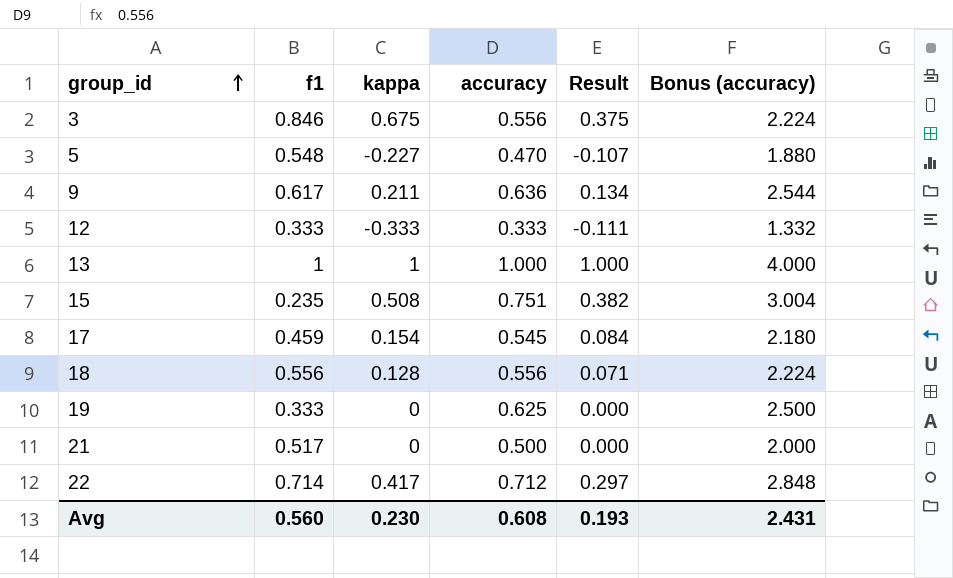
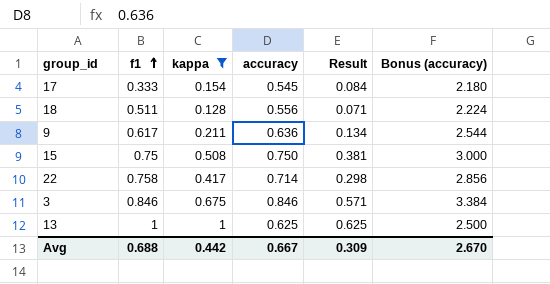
filter: none -> kappa >= 0.128
row order: group_id ascending -> f1 ascending
17 | f1: 0.459 -> 0.333
18 | f1: 0.556 -> 0.511
15 | f1: 0.235 -> 0.75
15 | accuracy: 0.751 -> 0.750
15 | Result: 0.382 -> 0.381
15 | Bonus (accuracy): 3.004 -> 3.000
22 | f1: 0.714 -> 0.758
22 | accuracy: 0.712 -> 0.714
22 | Result: 0.297 -> 0.298
22 | Bonus (accuracy): 2.848 -> 2.856
3 | accuracy: 0.556 -> 0.846
3 | Result: 0.375 -> 0.571
3 | Bonus (accuracy): 2.224 -> 3.384
13 | accuracy: 1.000 -> 0.625
13 | Result: 1.000 -> 0.625
13 | Bonus (accuracy): 4.000 -> 2.500
Avg | f1: 0.560 -> 0.688
Avg | kappa: 0.230 -> 0.442
Avg | accuracy: 0.608 -> 0.667
Avg | Result: 0.193 -> 0.309
Avg | Bonus (accuracy): 2.431 -> 2.670

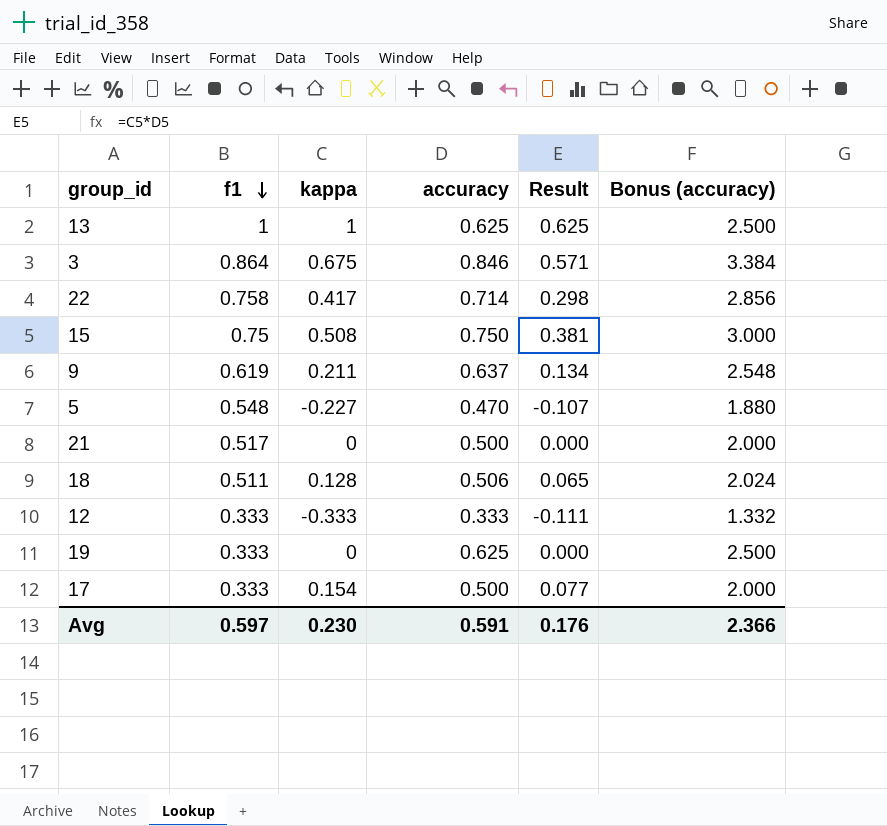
filter: kappa >= 0.128 -> none
row order: f1 ascending -> f1 descending
3 | f1: 0.846 -> 0.864
9 | f1: 0.617 -> 0.619
9 | accuracy: 0.636 -> 0.637
9 | Bonus (accuracy): 2.544 -> 2.548
18 | accuracy: 0.556 -> 0.506
18 | Result: 0.071 -> 0.065
18 | Bonus (accuracy): 2.224 -> 2.024
17 | accuracy: 0.545 -> 0.500
17 | Result: 0.084 -> 0.077
17 | Bonus (accuracy): 2.180 -> 2.000
Avg | f1: 0.688 -> 0.597
Avg | kappa: 0.442 -> 0.230
Avg | accuracy: 0.667 -> 0.591
Avg | Result: 0.309 -> 0.176
Avg | Bonus (accuracy): 2.670 -> 2.366

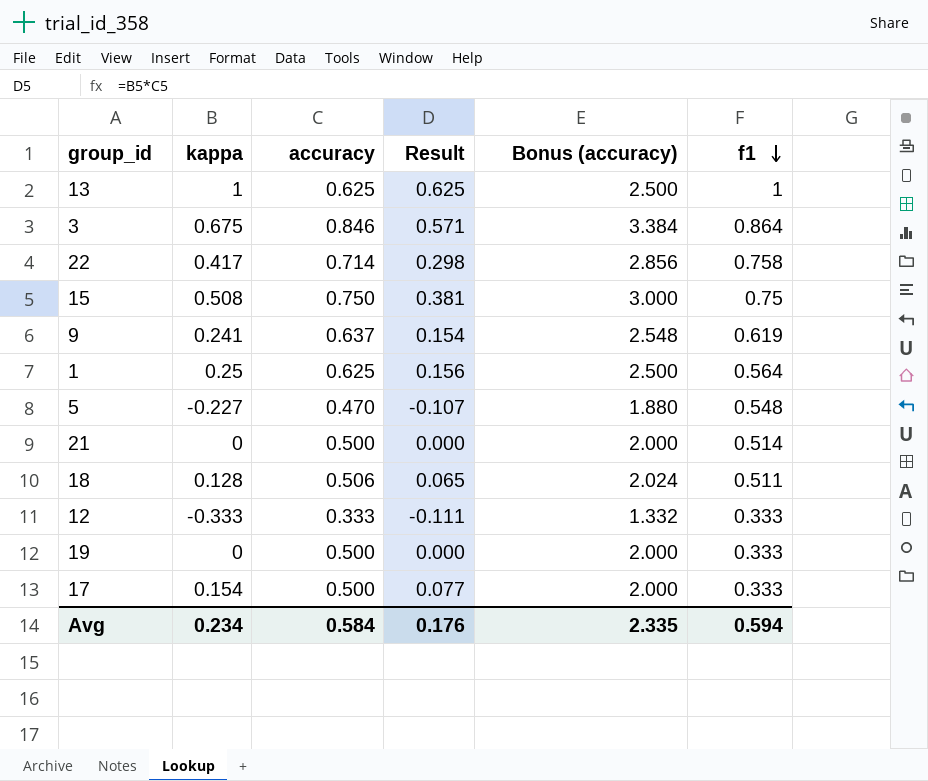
column f1 | position: 2 -> 6
9 | kappa: 0.211 -> 0.241
9 | Result: 0.134 -> 0.154
row 1: none -> 0.25 | 0.625 | 0.156 | 2.500 | 0.564
21 | f1: 0.517 -> 0.514
19 | accuracy: 0.625 -> 0.500
19 | Bonus (accuracy): 2.500 -> 2.000
Avg | kappa: 0.230 -> 0.234
Avg | accuracy: 0.591 -> 0.584
Avg | Bonus (accuracy): 2.366 -> 2.335
Avg | f1: 0.597 -> 0.594

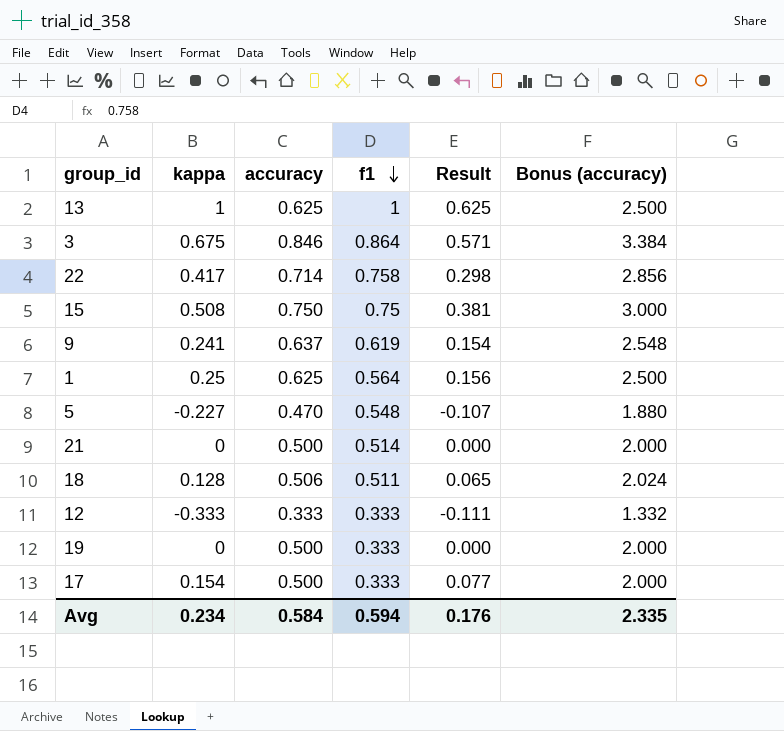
column f1 | position: 6 -> 4

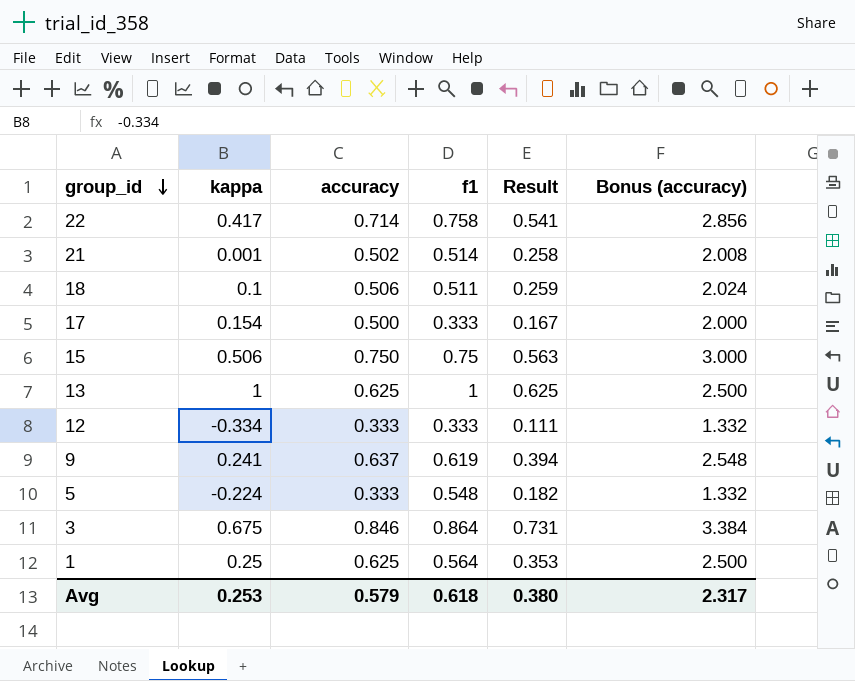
row order: f1 descending -> group_id descending
column Result | formula: [kappa] * [accuracy] -> [accuracy] * [f1]
row 19: 0 | 0.500 | 0.333 | 0.000 | 2.000 -> none
21 | kappa: 0 -> 0.001
21 | accuracy: 0.500 -> 0.502
21 | Bonus (accuracy): 2.000 -> 2.008
18 | kappa: 0.128 -> 0.1
15 | kappa: 0.508 -> 0.506
12 | kappa: -0.333 -> -0.334
5 | kappa: -0.227 -> -0.224
5 | accuracy: 0.470 -> 0.333
5 | Bonus (accuracy): 1.880 -> 1.332
Avg | kappa: 0.234 -> 0.253
Avg | accuracy: 0.584 -> 0.579
Avg | f1: 0.594 -> 0.618
Avg | Result: 0.176 -> 0.380
Avg | Bonus (accuracy): 2.335 -> 2.317

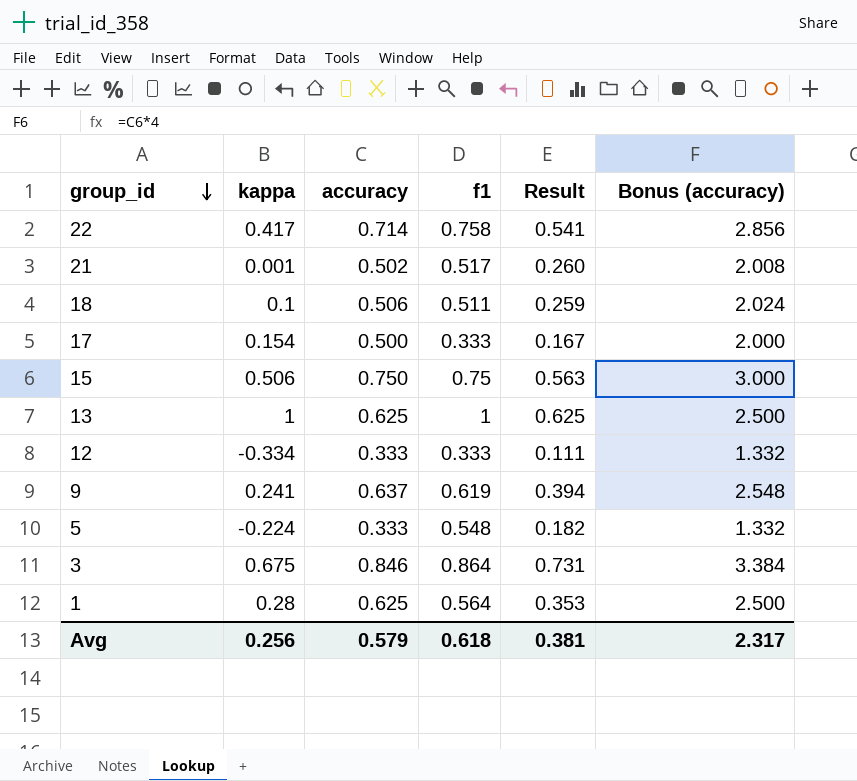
21 | f1: 0.514 -> 0.517
21 | Result: 0.258 -> 0.260
1 | kappa: 0.25 -> 0.28
Avg | kappa: 0.253 -> 0.256
Avg | Result: 0.380 -> 0.381

